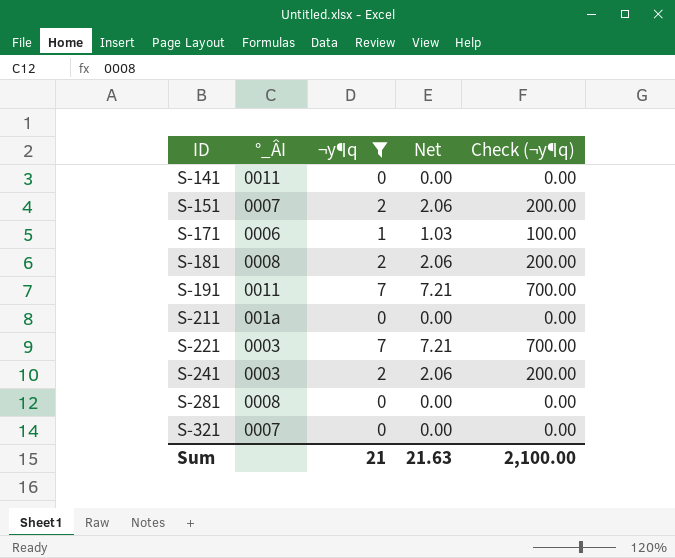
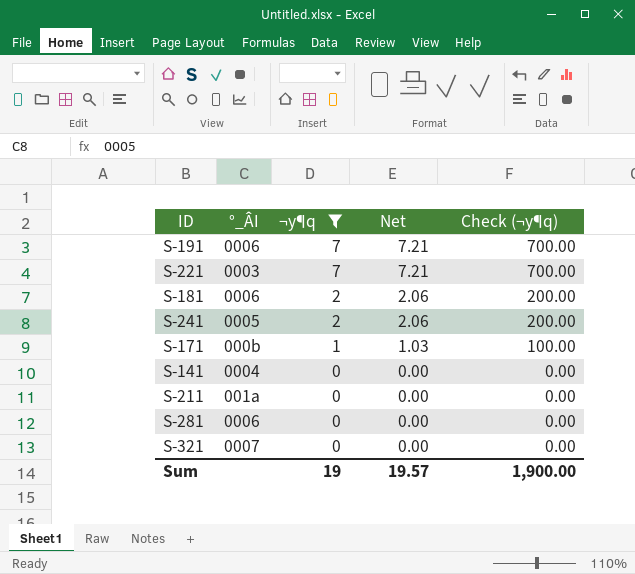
row order: ID ascending -> ¬y¶q descending
row S-151: 0007 | 2 | 2.06 | 200.00 -> none
S-191 | °_ÂI: 0011 -> 0006
S-181 | °_ÂI: 0008 -> 0006
S-241 | °_ÂI: 0003 -> 0005
S-171 | °_ÂI: 0006 -> 000b
S-141 | °_ÂI: 0011 -> 0004
S-281 | °_ÂI: 0008 -> 0006
Sum | ¬y¶q: 21 -> 19
Sum | Net: 21.63 -> 19.57
Sum | Check (¬y¶q): 2,100.00 -> 1,900.00

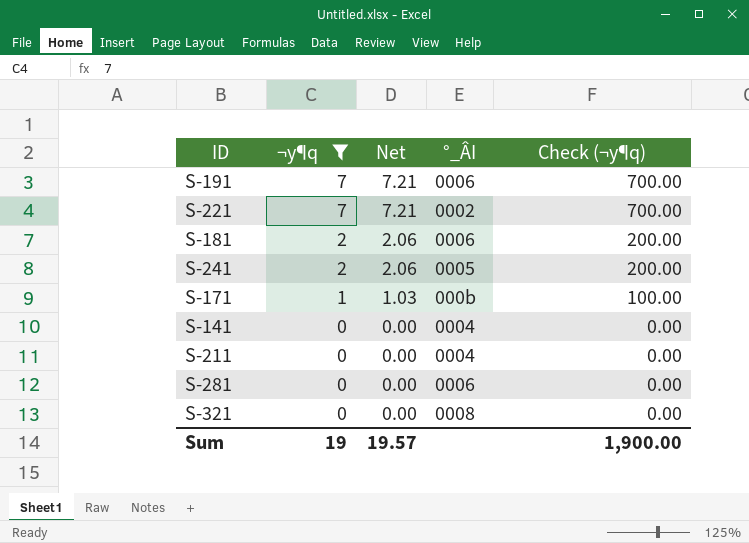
column °_ÂI | position: 2 -> 4
S-221 | °_ÂI: 0003 -> 0002
S-211 | °_ÂI: 001a -> 0004
S-321 | °_ÂI: 0007 -> 0008

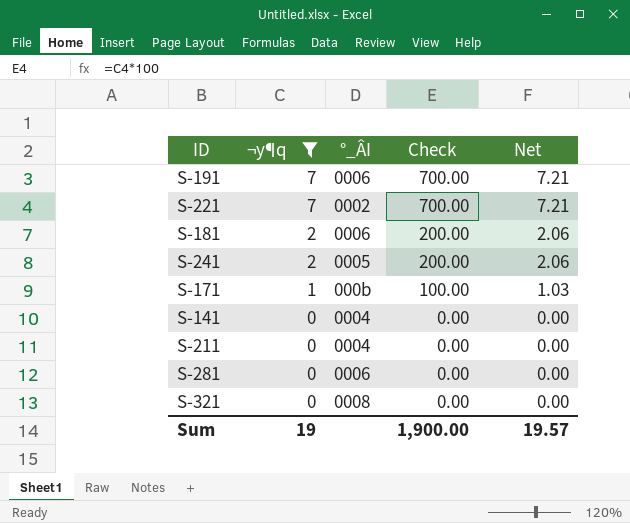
column name: Check (¬y¶q) -> Check
column Net | position: 3 -> 5

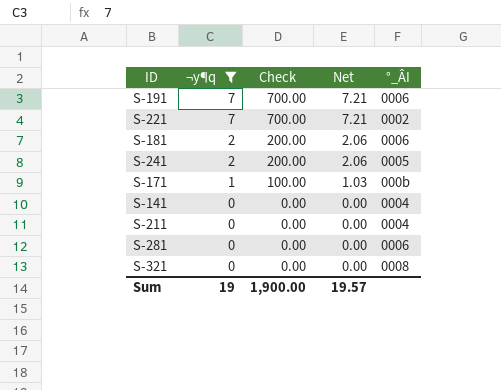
column °_ÂI | position: 3 -> 5

